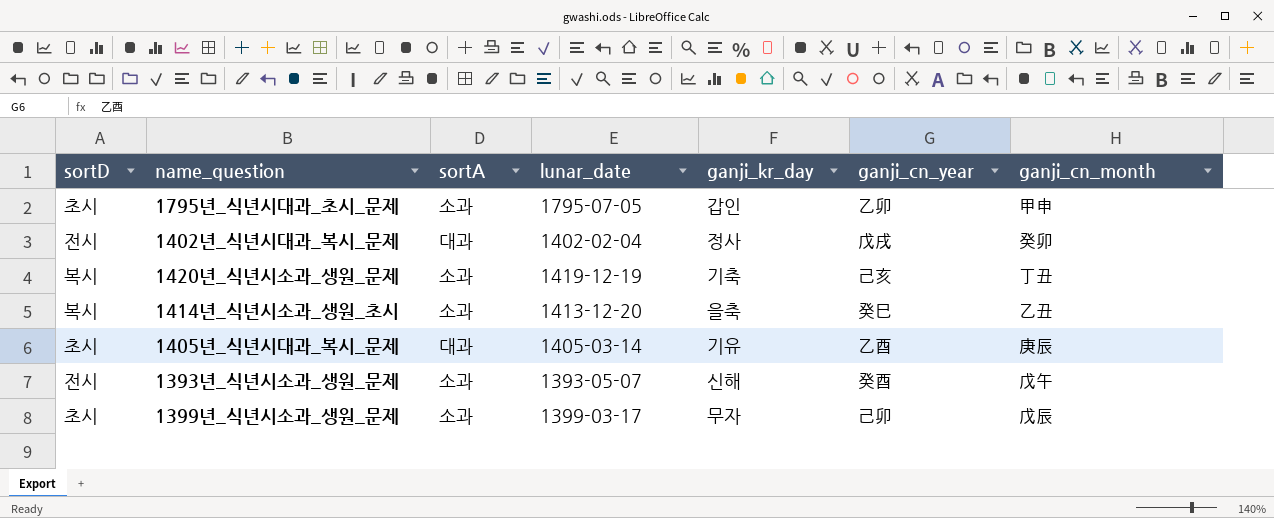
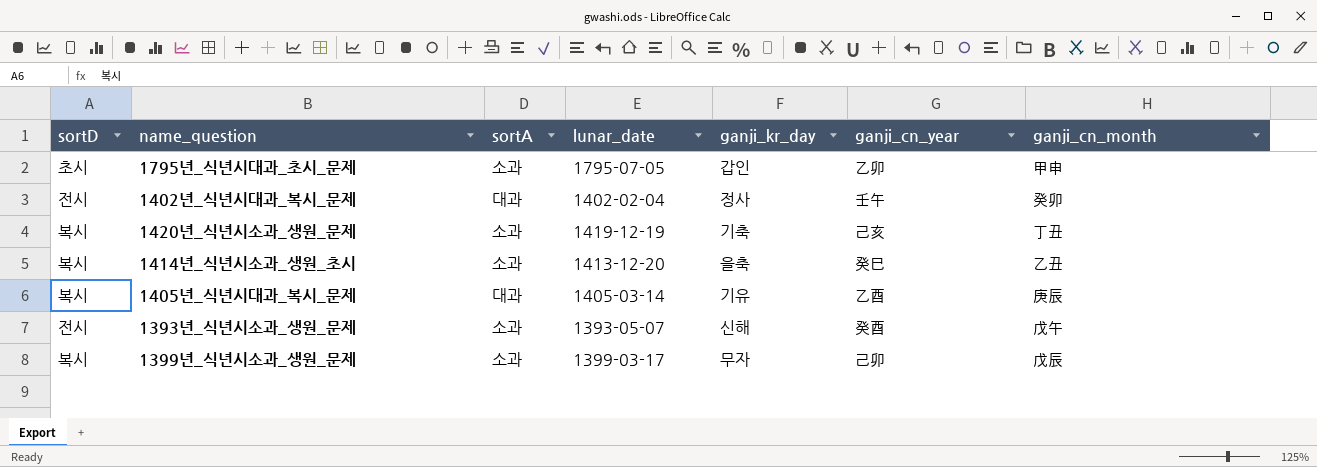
1402년_식년시대과_복시_문제 | ganji_cn_year: 戊戌 -> 壬午
1405년_식년시대과_복시_문제 | sortD: 초시 -> 복시
1399년_식년시소과_생원_문제 | sortD: 초시 -> 복시

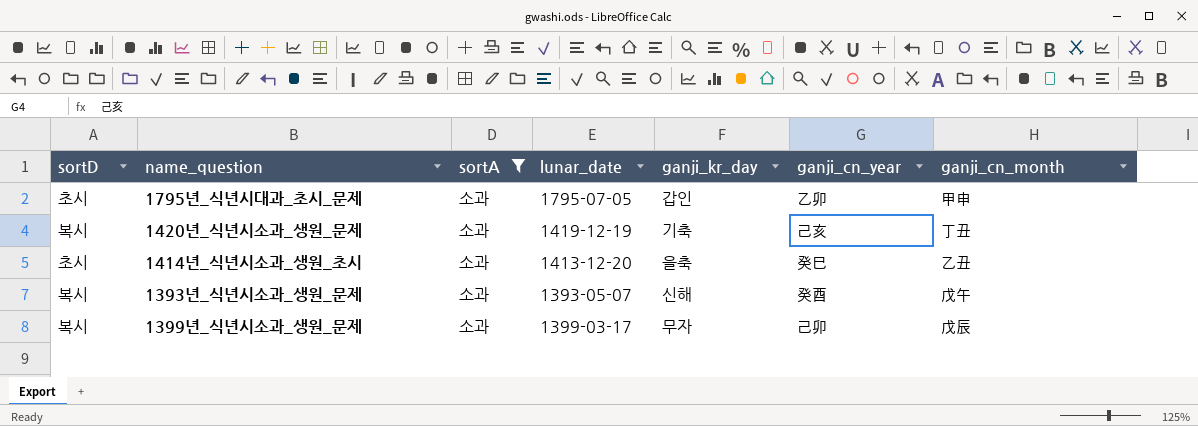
filter: none -> sortA = 소과
1414년_식년시소과_생원_초시 | sortD: 복시 -> 초시
1393년_식년시소과_생원_문제 | sortD: 전시 -> 복시

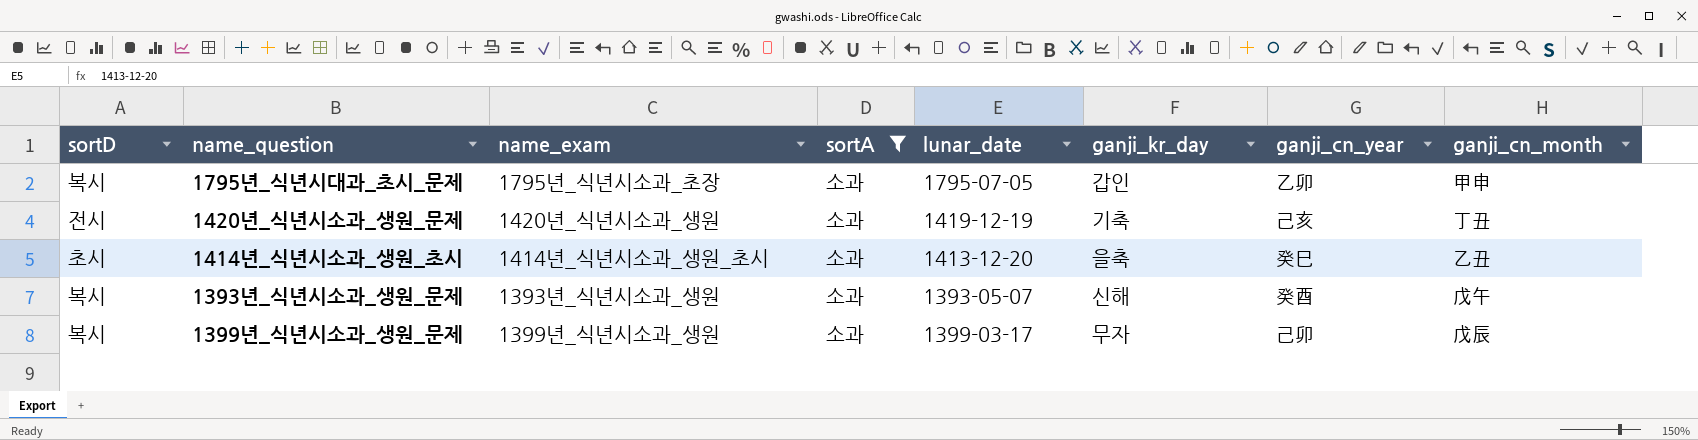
column name_exam | position: none -> 3
1795년_식년시대과_초시_문제 | sortD: 초시 -> 복시
1420년_식년시소과_생원_문제 | sortD: 복시 -> 전시

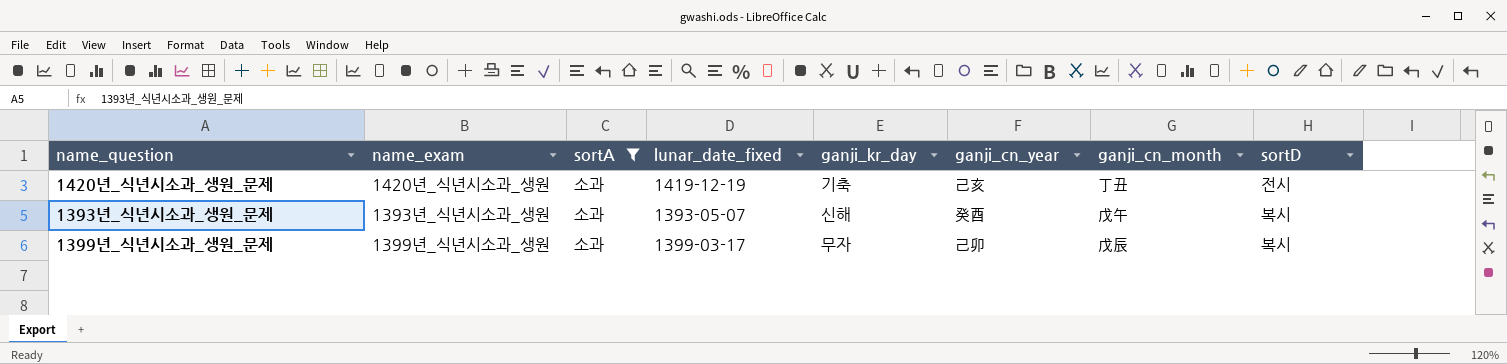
column name: lunar_date -> lunar_date_fixed
column sortD | position: 1 -> 8
row 1795년_식년시대과_초시_문제: 복시 | 1795년_식년시소과_초장 | 소과 | 1795-07-05 | 갑인 | 乙卯 | 甲申 -> none
row 1414년_식년시소과_생원_초시: 초시 | 1414년_식년시소과_생원_초시 | 소과 | 1413-12-20 | 을축 | 癸巳 | 乙丑 -> none

